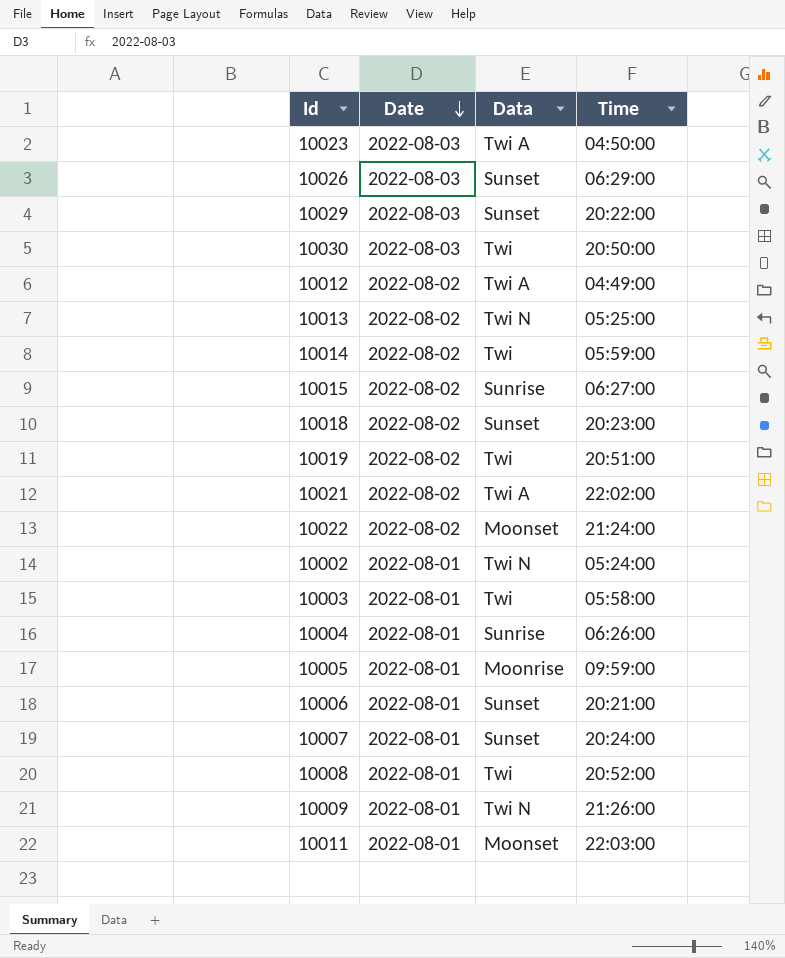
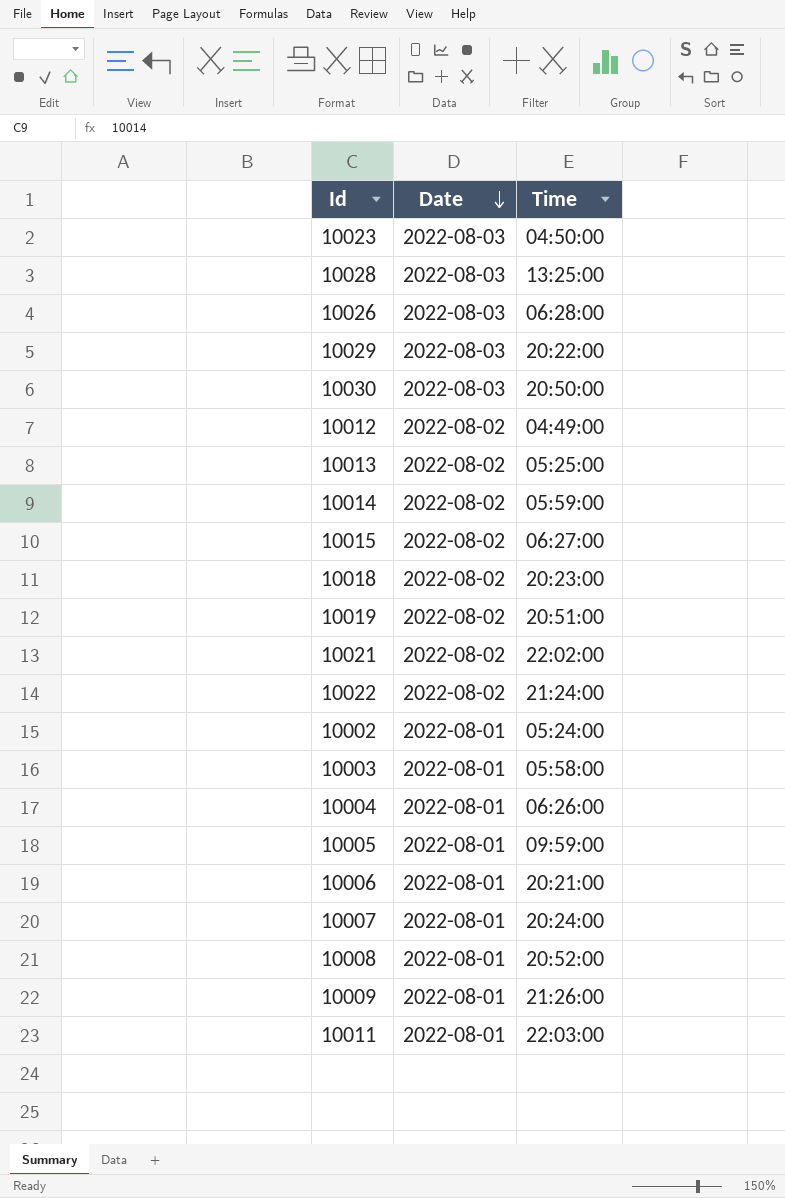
column Data | position: 3 -> none
row 10028: none -> 2022-08-03 | 13:25:00
10026 | Time: 06:29:00 -> 06:28:00

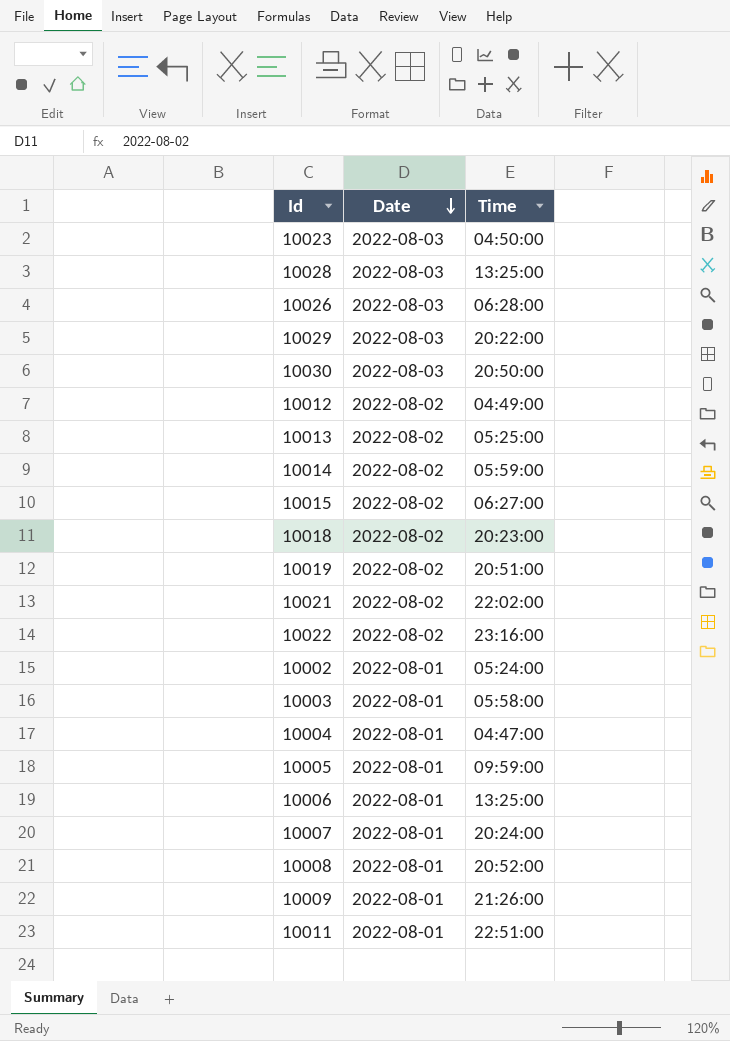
10022 | Time: 21:24:00 -> 23:16:00
10004 | Time: 06:26:00 -> 04:47:00
10006 | Time: 20:21:00 -> 13:25:00
10011 | Time: 22:03:00 -> 22:51:00

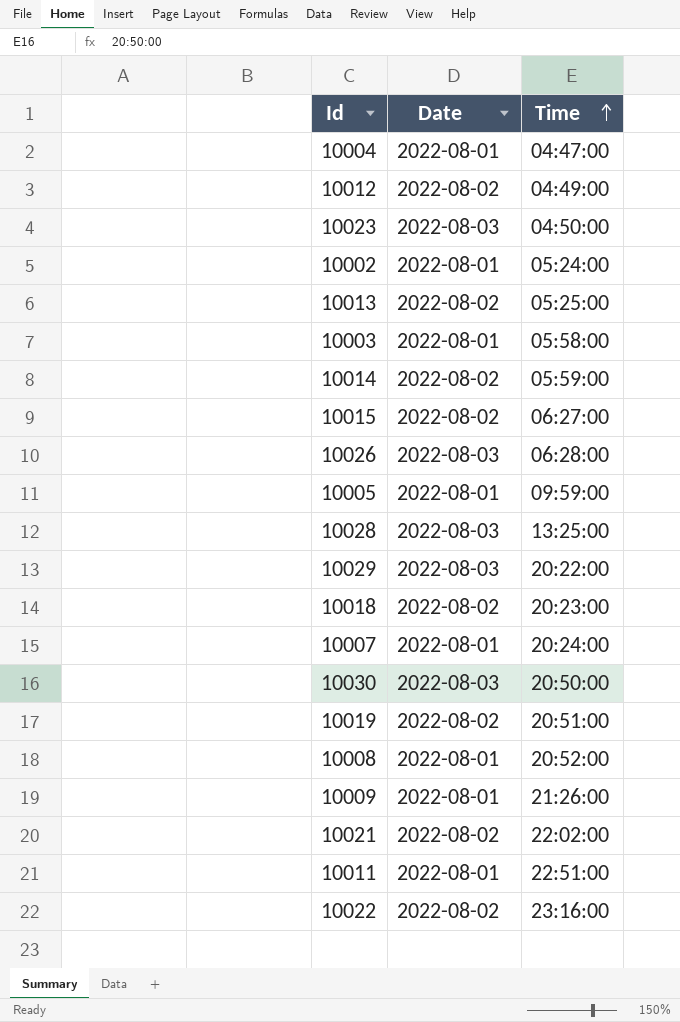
row order: Date descending -> Time ascending
row 10006: 2022-08-01 | 13:25:00 -> none

